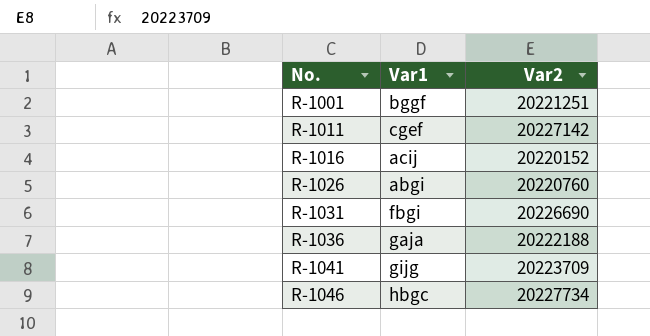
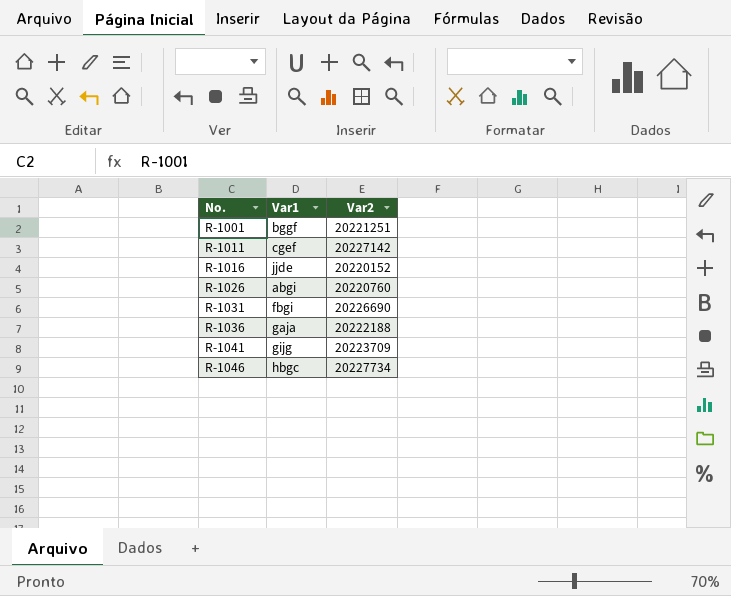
R-1016 | Var1: acij -> jjde

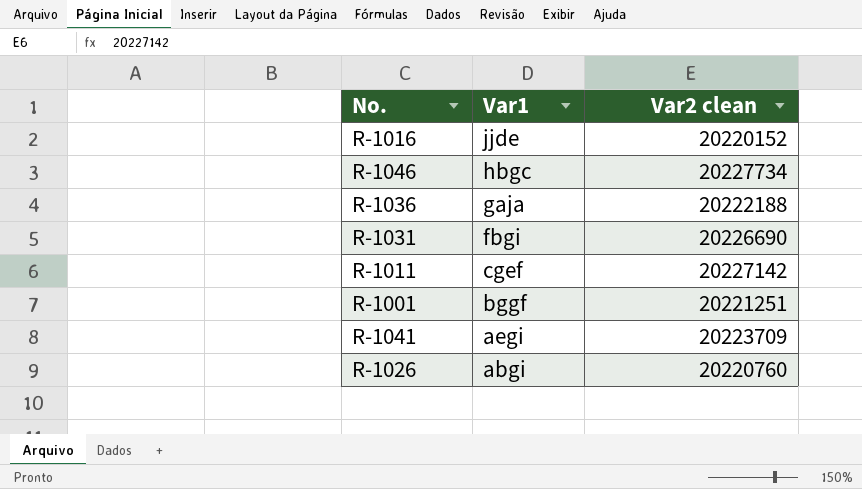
row order: No. ascending -> Var1 descending
column name: Var2 -> Var2 clean
R-1041 | Var1: gijg -> aegi

